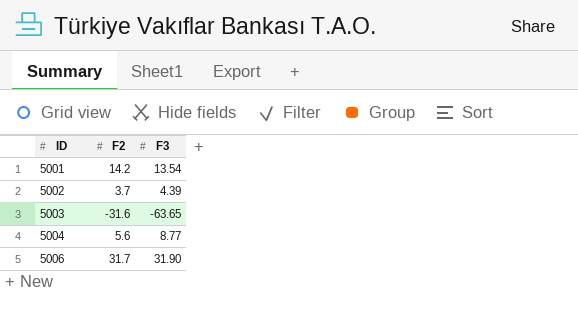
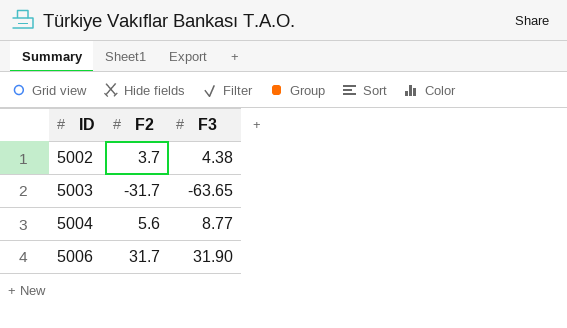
row 5001: 14.2 | 13.54 -> none
5002 | F3: 4.39 -> 4.38
5003 | F2: -31.6 -> -31.7

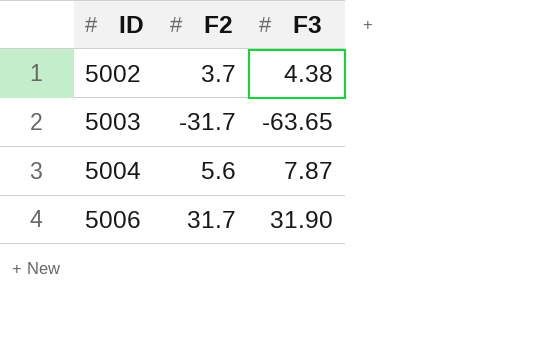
5004 | F3: 8.77 -> 7.87

